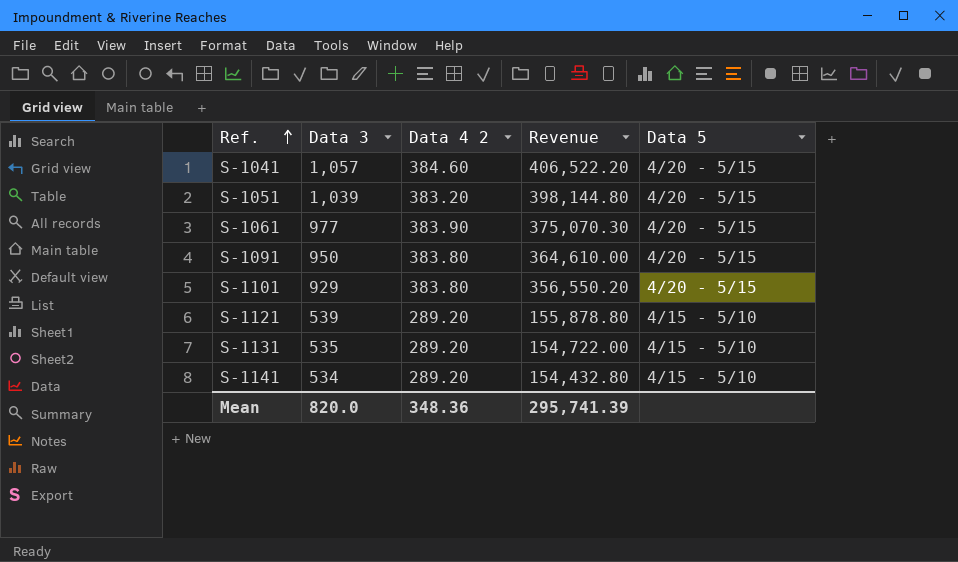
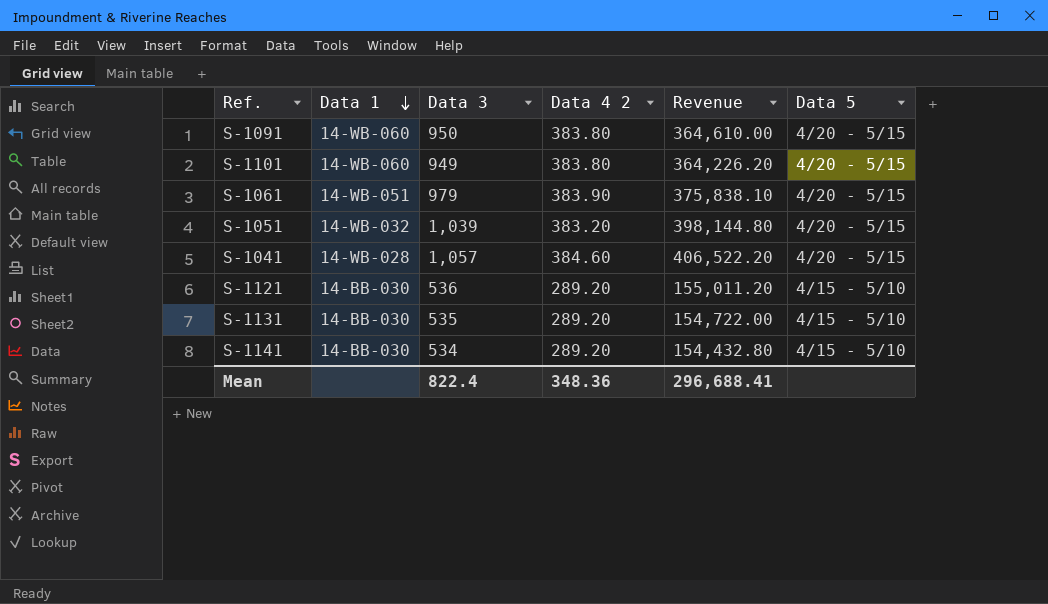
row order: Ref. ascending -> Data 1 descending
column Data 1 | position: none -> 2
S-1101 | Data 3: 929 -> 949
S-1101 | Revenue: 356,550.20 -> 364,226.20
S-1061 | Data 3: 977 -> 979
S-1061 | Revenue: 375,070.30 -> 375,838.10
S-1121 | Data 3: 539 -> 536
S-1121 | Revenue: 155,878.80 -> 155,011.20
Mean | Data 3: 820.0 -> 822.4
Mean | Revenue: 295,741.39 -> 296,688.41

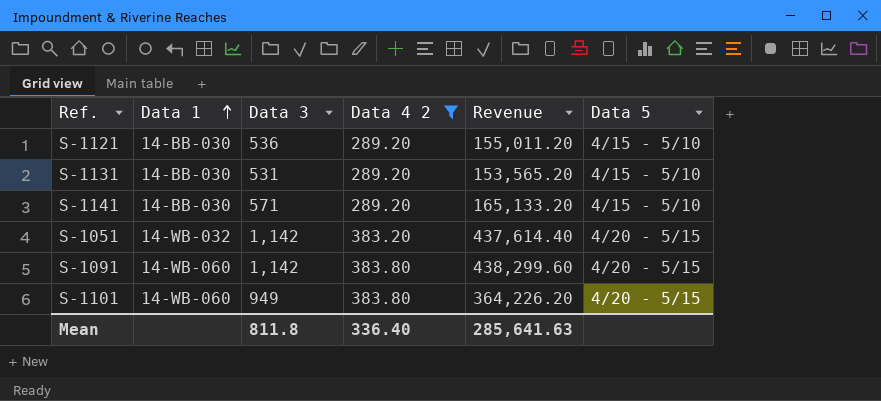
filter: none -> Data 4 2 <= 383.80
row order: Data 1 descending -> Data 1 ascending
S-1131 | Data 3: 535 -> 531
S-1131 | Revenue: 154,722.00 -> 153,565.20
S-1141 | Data 3: 534 -> 571
S-1141 | Revenue: 154,432.80 -> 165,133.20
S-1051 | Data 3: 1,039 -> 1,142
S-1051 | Revenue: 398,144.80 -> 437,614.40
S-1091 | Data 3: 950 -> 1,142
S-1091 | Revenue: 364,610.00 -> 438,299.60
Mean | Data 3: 822.4 -> 811.8
Mean | Data 4 2: 348.36 -> 336.40
Mean | Revenue: 296,688.41 -> 285,641.63

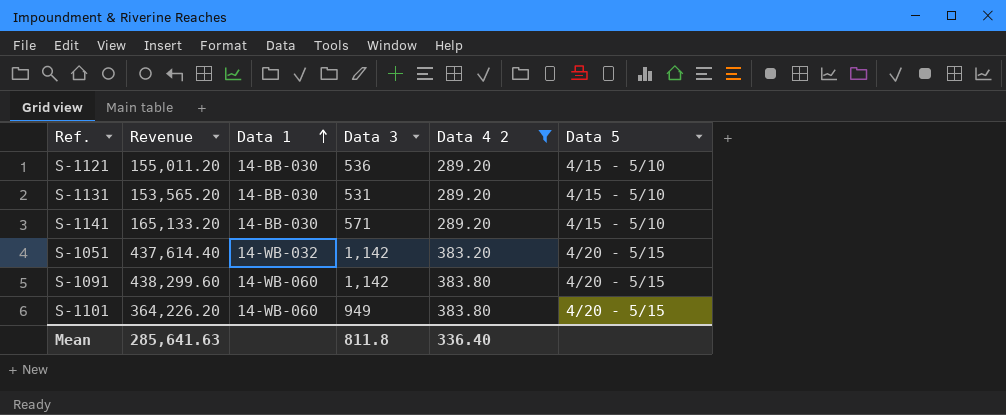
column Revenue | position: 5 -> 2

